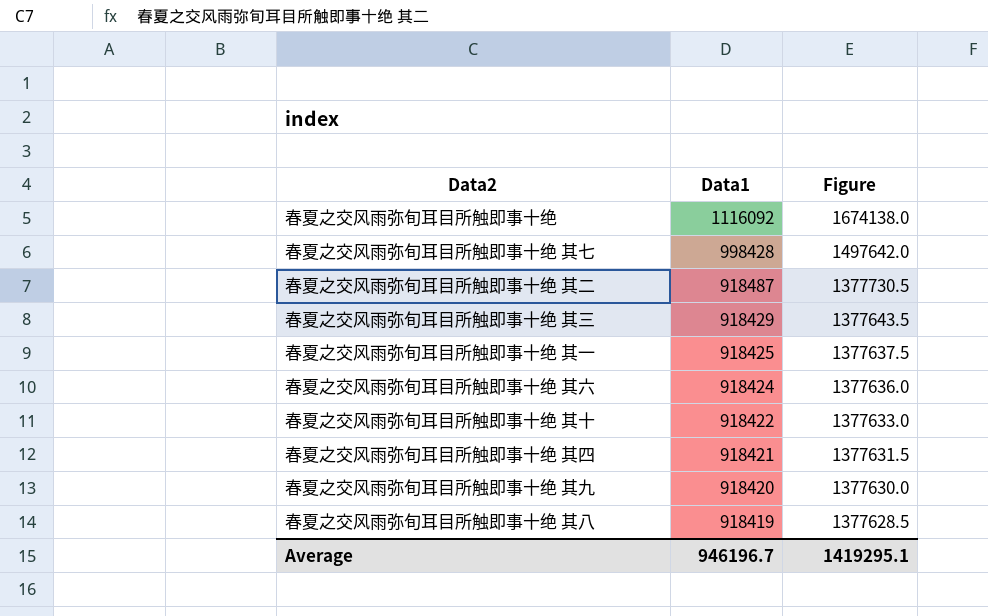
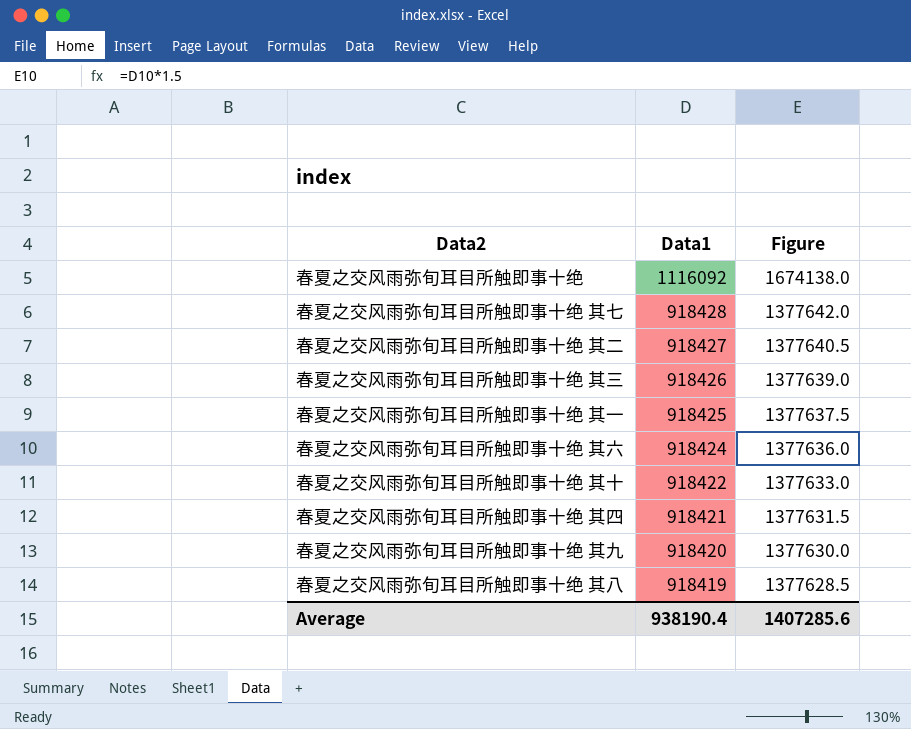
春夏之交风雨弥旬耳目所触即事十绝 其七 | Data1: 998428 -> 918428
春夏之交风雨弥旬耳目所触即事十绝 其七 | Figure: 1497642.0 -> 1377642.0
春夏之交风雨弥旬耳目所触即事十绝 其二 | Data1: 918487 -> 918427
春夏之交风雨弥旬耳目所触即事十绝 其二 | Figure: 1377730.5 -> 1377640.5
春夏之交风雨弥旬耳目所触即事十绝 其三 | Data1: 918429 -> 918426
春夏之交风雨弥旬耳目所触即事十绝 其三 | Figure: 1377643.5 -> 1377639.0
Average | Data1: 946196.7 -> 938190.4
Average | Figure: 1419295.1 -> 1407285.6

